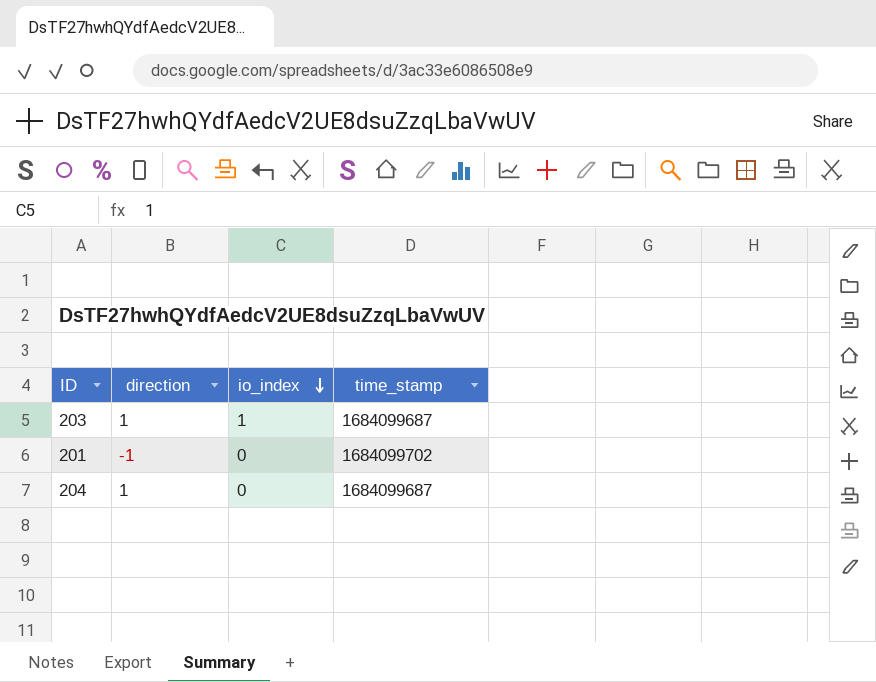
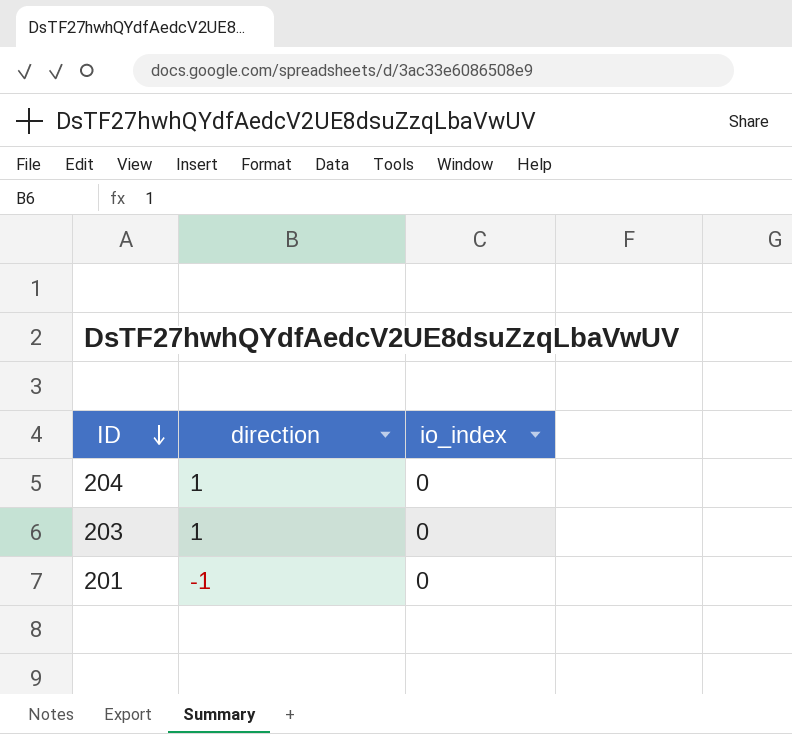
row order: io_index descending -> ID descending
column time_stamp | position: 4 -> none
203 | io_index: 1 -> 0

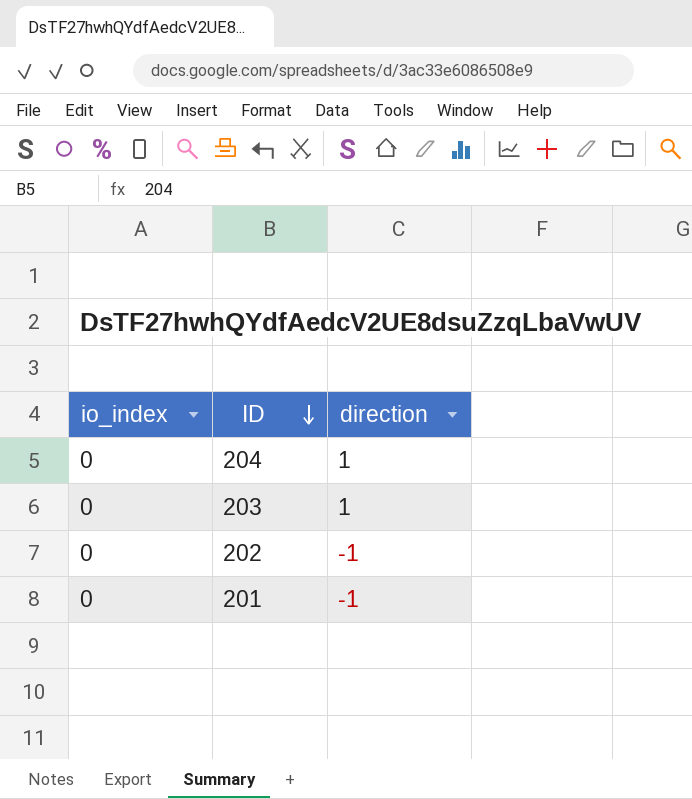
column io_index | position: 3 -> 1
row 202: none -> 0 | -1

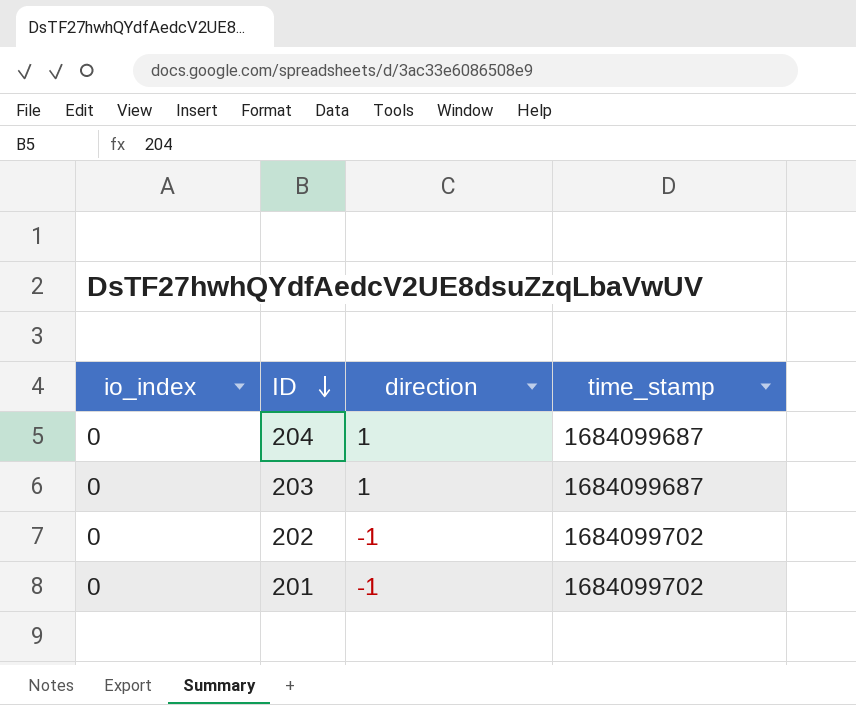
column time_stamp | position: none -> 4

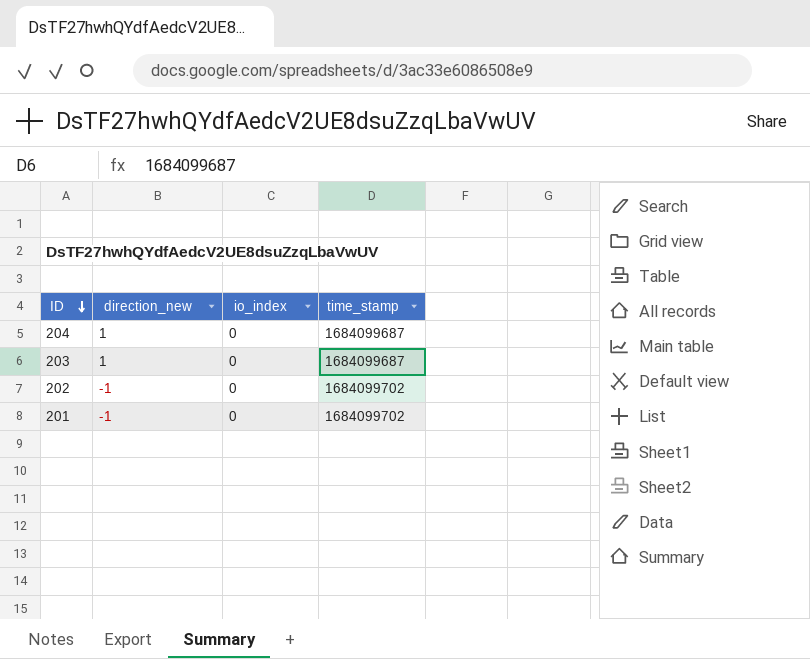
column name: direction -> direction_new
column io_index | position: 1 -> 3

